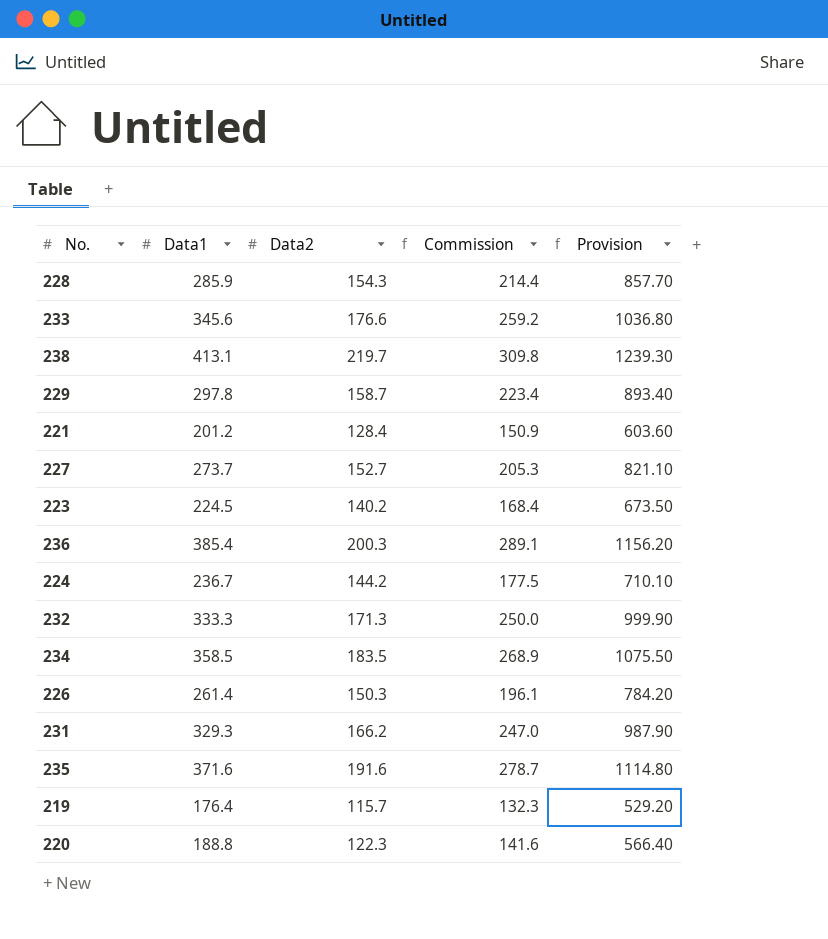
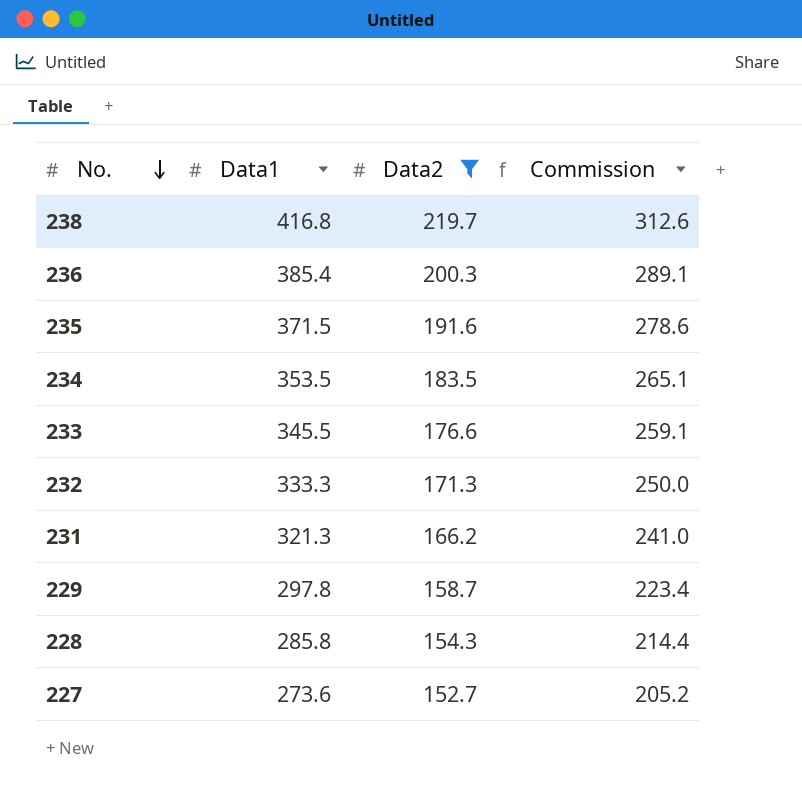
filter: none -> Data2 >= 152.7
row order: none -> No. descending
column Provision | formula: [Data1] * 3 -> none
238 | Data1: 413.1 -> 416.8
238 | Commission: 309.8 -> 312.6
235 | Data1: 371.6 -> 371.5
235 | Commission: 278.7 -> 278.6
234 | Data1: 358.5 -> 353.5
234 | Commission: 268.9 -> 265.1
233 | Data1: 345.6 -> 345.5
233 | Commission: 259.2 -> 259.1
231 | Data1: 329.3 -> 321.3
231 | Commission: 247.0 -> 241.0
228 | Data1: 285.9 -> 285.8
227 | Data1: 273.7 -> 273.6
227 | Commission: 205.3 -> 205.2

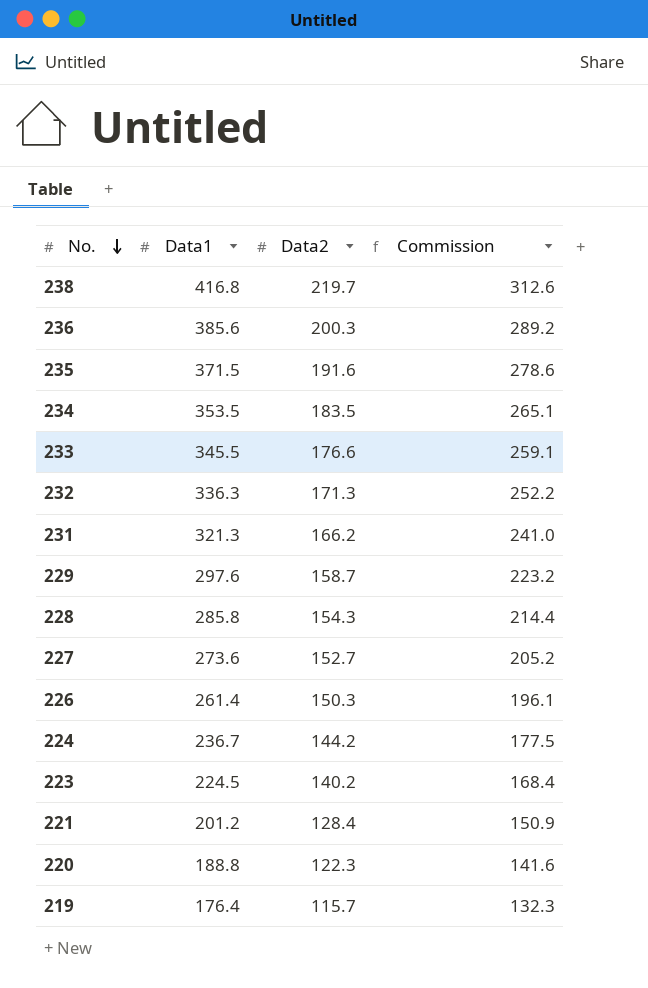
filter: Data2 >= 152.7 -> none
236 | Data1: 385.4 -> 385.6
236 | Commission: 289.1 -> 289.2
232 | Data1: 333.3 -> 336.3
232 | Commission: 250.0 -> 252.2
229 | Data1: 297.8 -> 297.6
229 | Commission: 223.4 -> 223.2

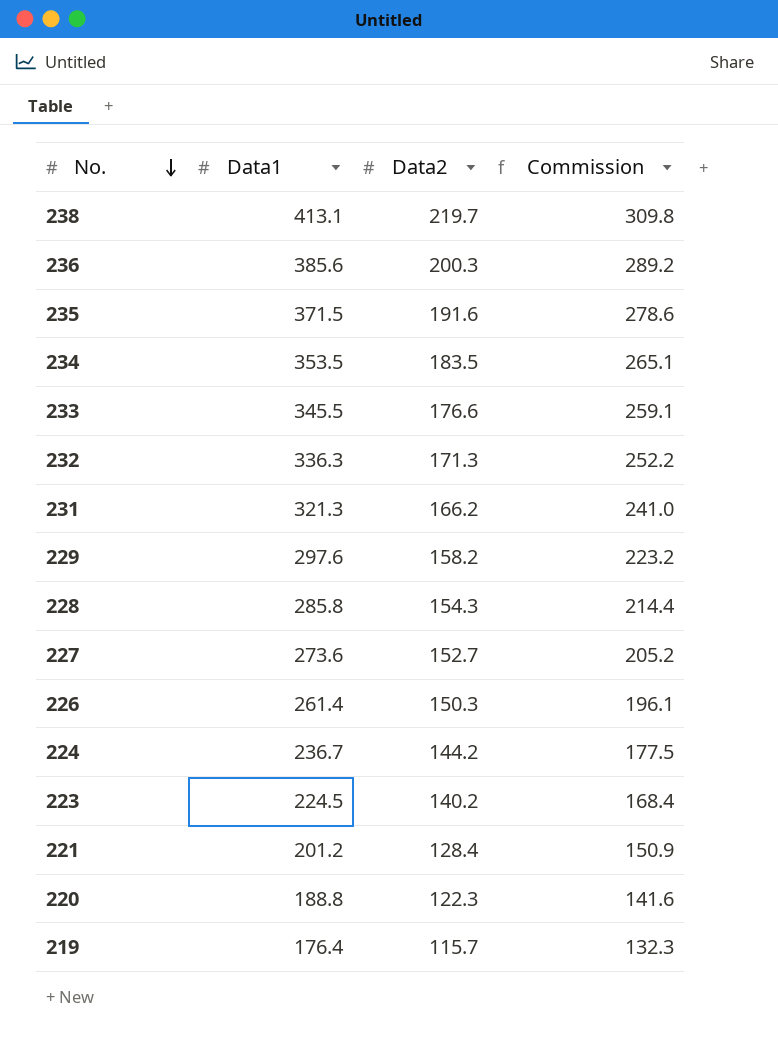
238 | Data1: 416.8 -> 413.1
238 | Commission: 312.6 -> 309.8
229 | Data2: 158.7 -> 158.2

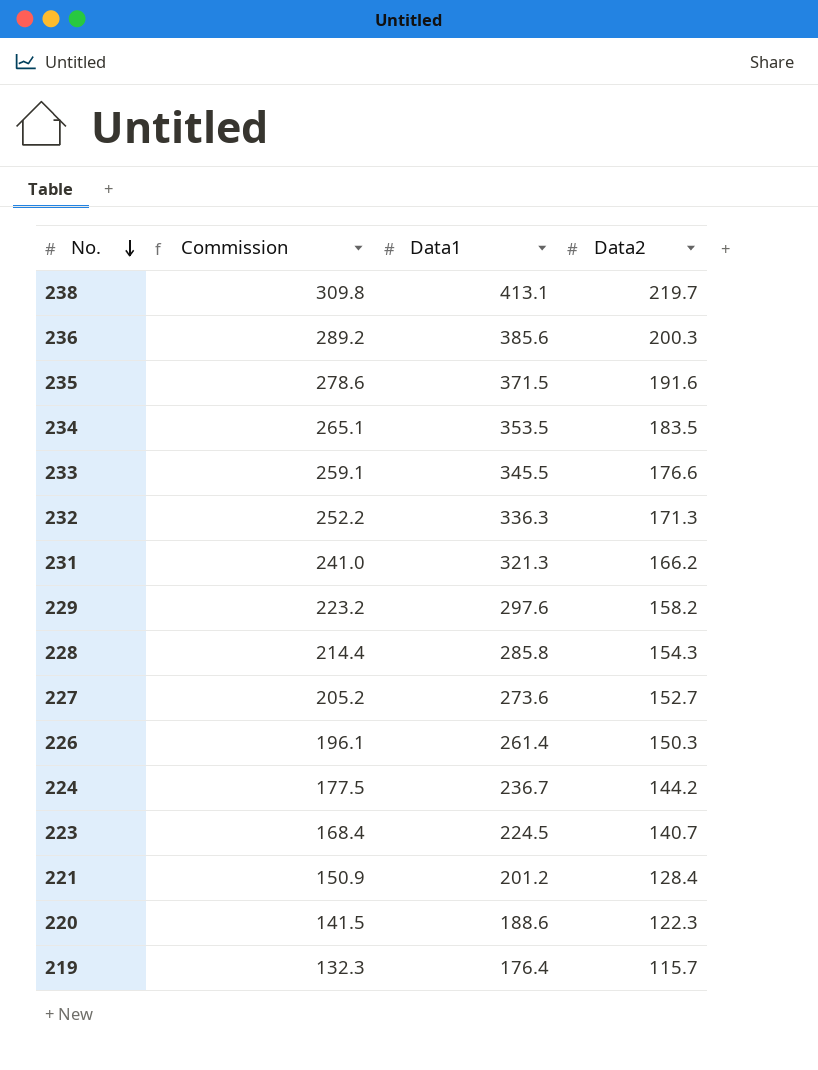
column Commission | position: 4 -> 2
223 | Data2: 140.2 -> 140.7
220 | Commission: 141.6 -> 141.5
220 | Data1: 188.8 -> 188.6

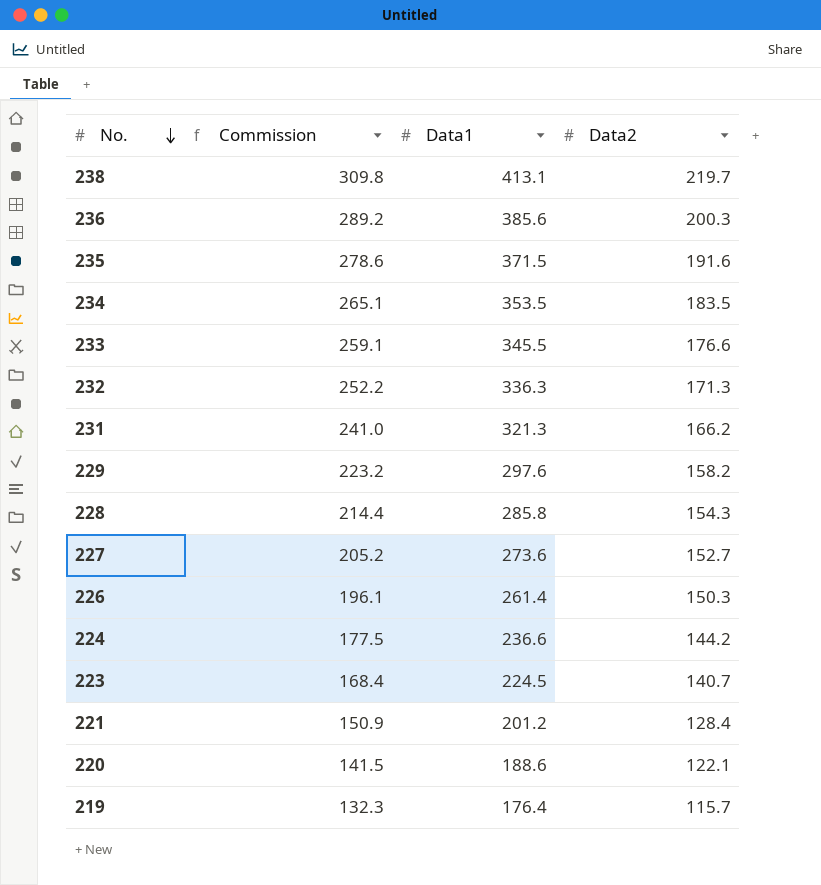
224 | Data1: 236.7 -> 236.6
220 | Data2: 122.3 -> 122.1

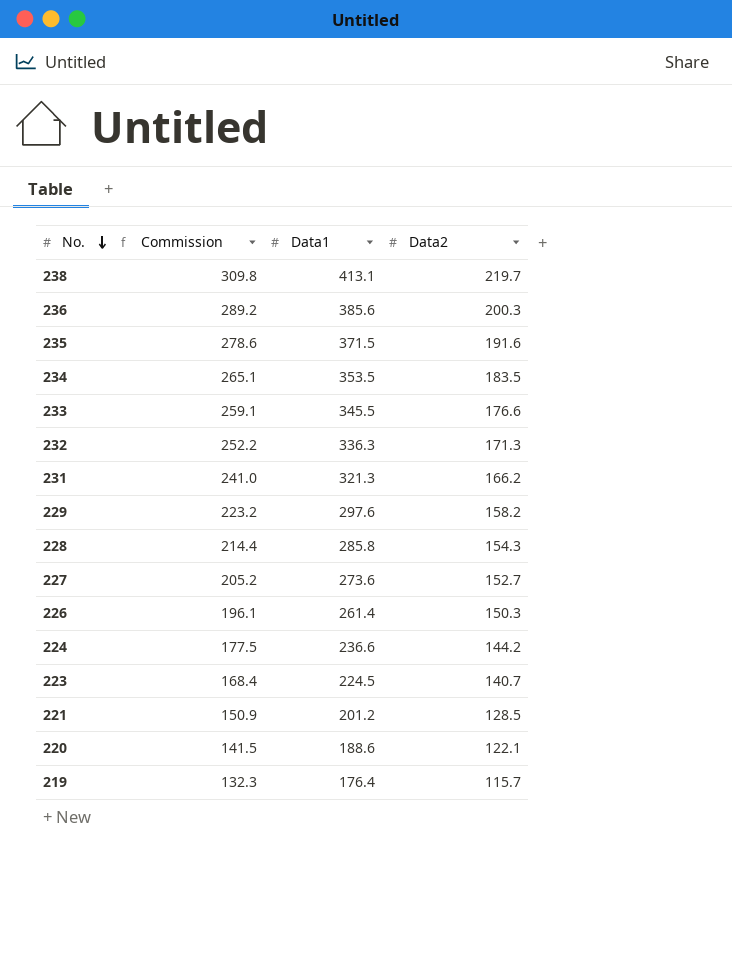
221 | Data2: 128.4 -> 128.5

